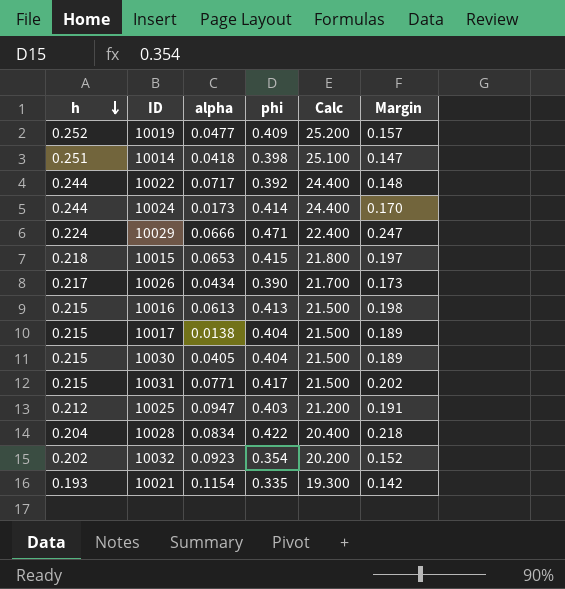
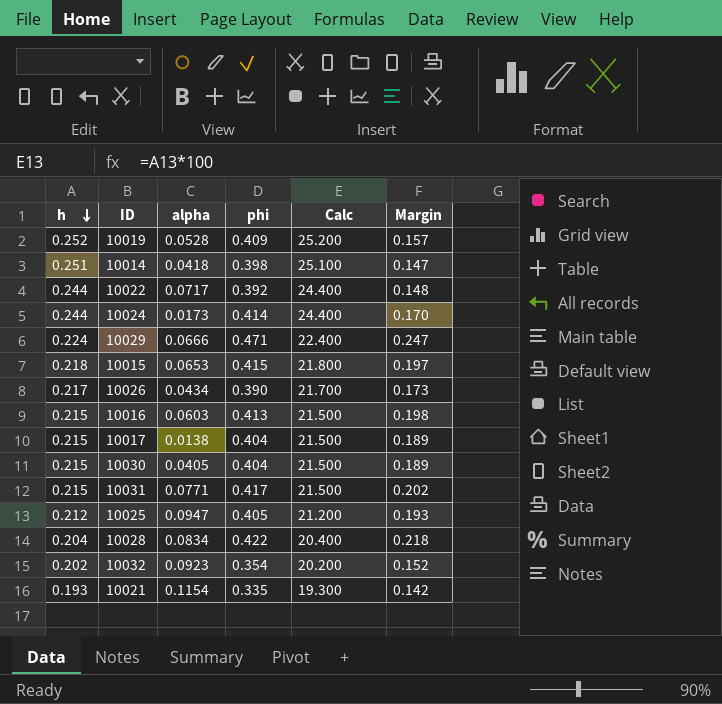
10019 | alpha: 0.0477 -> 0.0528
10016 | alpha: 0.0613 -> 0.0603
10025 | phi: 0.403 -> 0.405
10025 | Margin: 0.191 -> 0.193

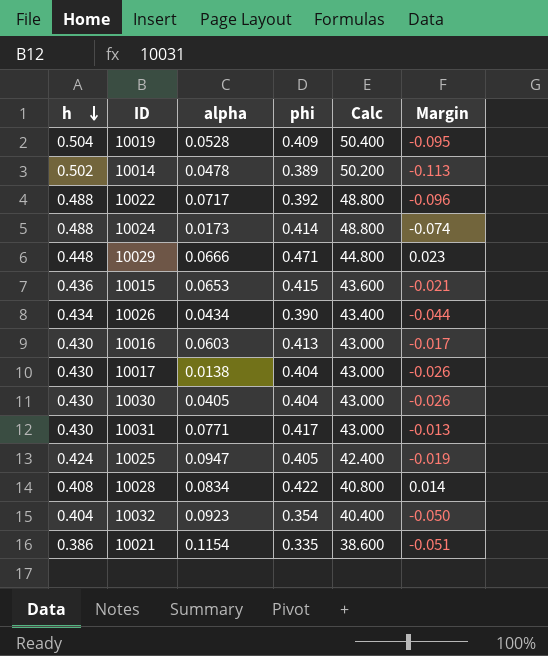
10019 | h: 0.252 -> 0.504
10019 | Calc: 25.200 -> 50.400
10019 | Margin: 0.157 -> -0.095
10014 | h: 0.251 -> 0.502
10014 | alpha: 0.0418 -> 0.0478
10014 | phi: 0.398 -> 0.389
10014 | Calc: 25.100 -> 50.200
10014 | Margin: 0.147 -> -0.113
10022 | h: 0.244 -> 0.488
10022 | Calc: 24.400 -> 48.800
10022 | Margin: 0.148 -> -0.096
10024 | h: 0.244 -> 0.488
10024 | Calc: 24.400 -> 48.800
10024 | Margin: 0.170 -> -0.074
10029 | h: 0.224 -> 0.448
10029 | Calc: 22.400 -> 44.800
10029 | Margin: 0.247 -> 0.023
10015 | h: 0.218 -> 0.436
10015 | Calc: 21.800 -> 43.600
10015 | Margin: 0.197 -> -0.021
10026 | h: 0.217 -> 0.434
10026 | Calc: 21.700 -> 43.400
10026 | Margin: 0.173 -> -0.044
10016 | h: 0.215 -> 0.430
10016 | Calc: 21.500 -> 43.000
10016 | Margin: 0.198 -> -0.017
10017 | h: 0.215 -> 0.430
10017 | Calc: 21.500 -> 43.000
10017 | Margin: 0.189 -> -0.026
10030 | h: 0.215 -> 0.430
10030 | Calc: 21.500 -> 43.000
10030 | Margin: 0.189 -> -0.026
10031 | h: 0.215 -> 0.430
10031 | Calc: 21.500 -> 43.000
10031 | Margin: 0.202 -> -0.013
10025 | h: 0.212 -> 0.424
10025 | Calc: 21.200 -> 42.400
10025 | Margin: 0.193 -> -0.019
10028 | h: 0.204 -> 0.408
10028 | Calc: 20.400 -> 40.800
10028 | Margin: 0.218 -> 0.014
10032 | h: 0.202 -> 0.404
10032 | Calc: 20.200 -> 40.400
10032 | Margin: 0.152 -> -0.050
10021 | h: 0.193 -> 0.386
10021 | Calc: 19.300 -> 38.600
10021 | Margin: 0.142 -> -0.051

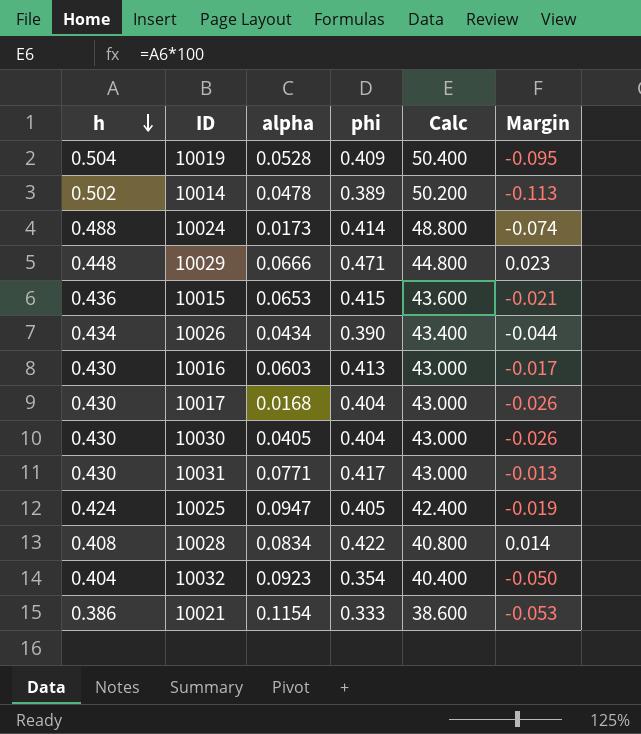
row 10022: 0.488 | 0.0717 | 0.392 | 48.800 | -0.096 -> none
10017 | alpha: 0.0138 -> 0.0168
10021 | phi: 0.335 -> 0.333
10021 | Margin: -0.051 -> -0.053

